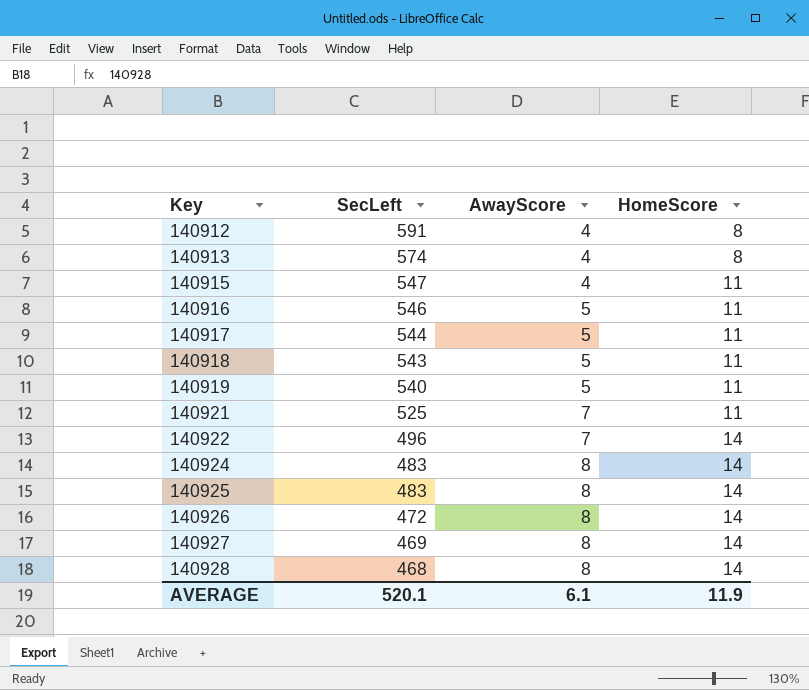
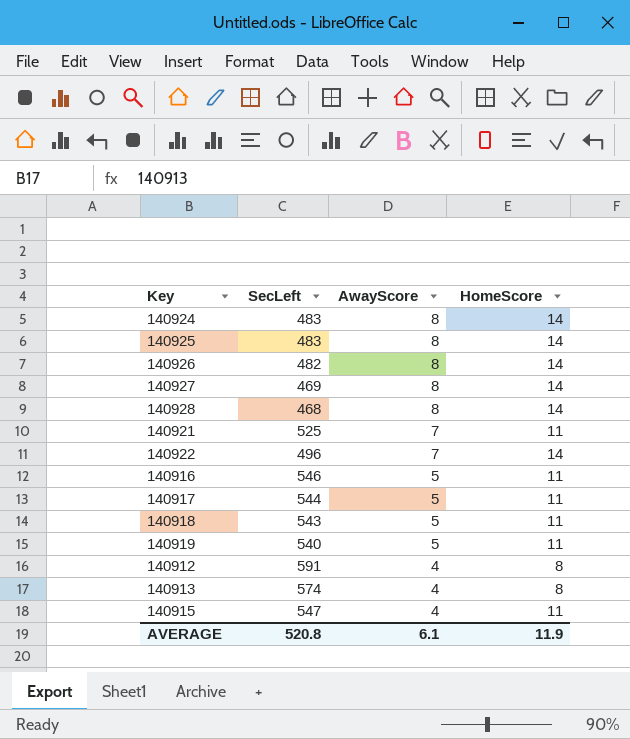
row order: Key ascending -> AwayScore descending
140926 | SecLeft: 472 -> 482
AVERAGE | SecLeft: 520.1 -> 520.8

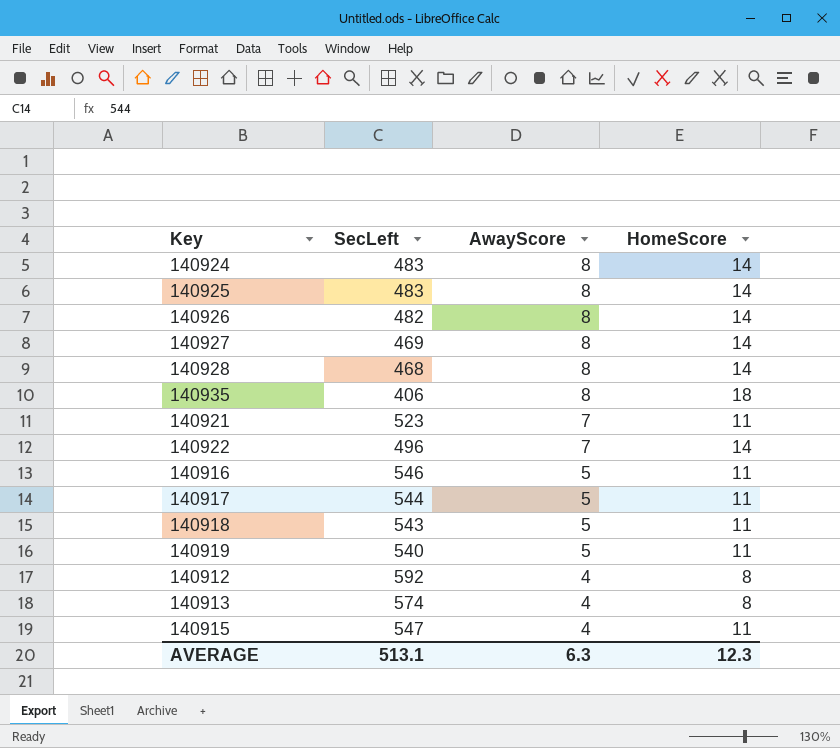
row 140935: none -> 406 | 8 | 18
140921 | SecLeft: 525 -> 523
140912 | SecLeft: 591 -> 592
AVERAGE | SecLeft: 520.8 -> 513.1
AVERAGE | AwayScore: 6.1 -> 6.3
AVERAGE | HomeScore: 11.9 -> 12.3

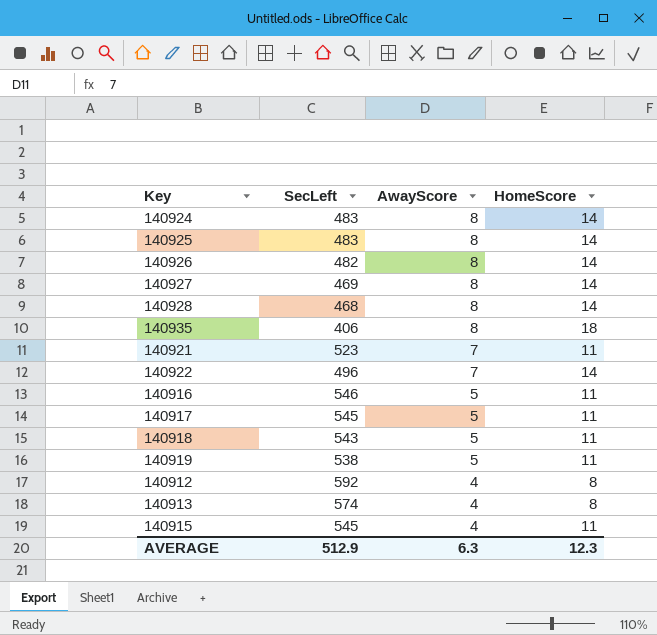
140917 | SecLeft: 544 -> 545
140919 | SecLeft: 540 -> 538
140915 | SecLeft: 547 -> 545
AVERAGE | SecLeft: 513.1 -> 512.9

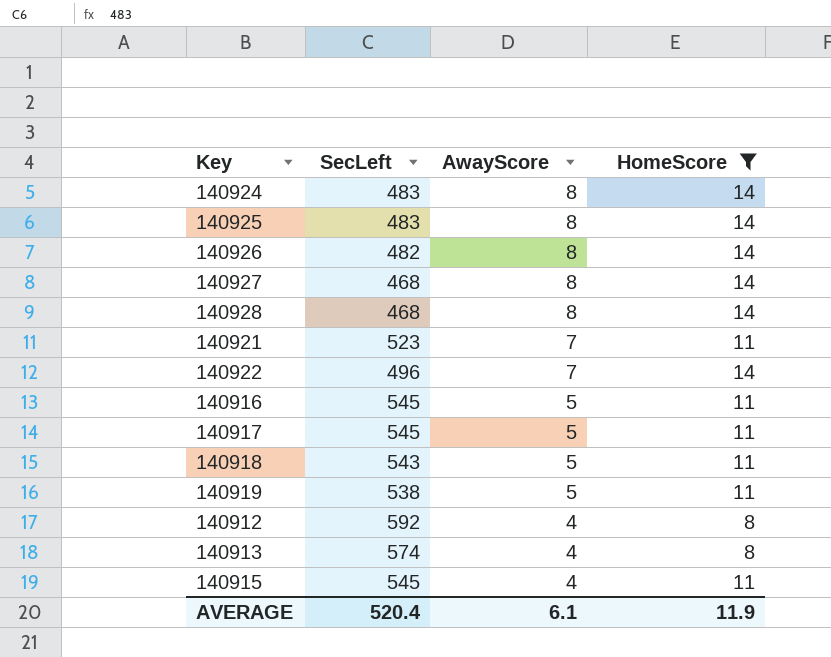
filter: none -> HomeScore != 18
140927 | SecLeft: 469 -> 468
140916 | SecLeft: 546 -> 545
AVERAGE | SecLeft: 512.9 -> 520.4
AVERAGE | AwayScore: 6.3 -> 6.1
AVERAGE | HomeScore: 12.3 -> 11.9

